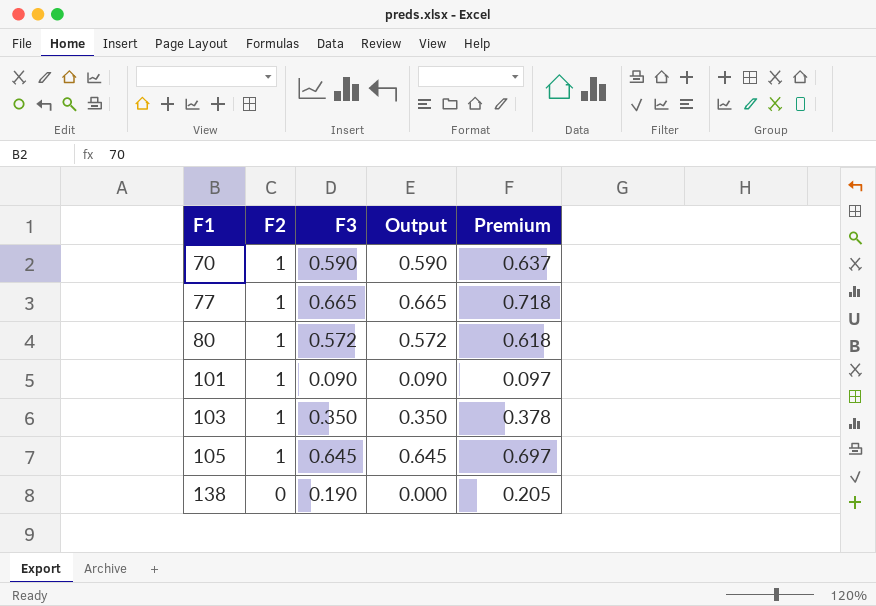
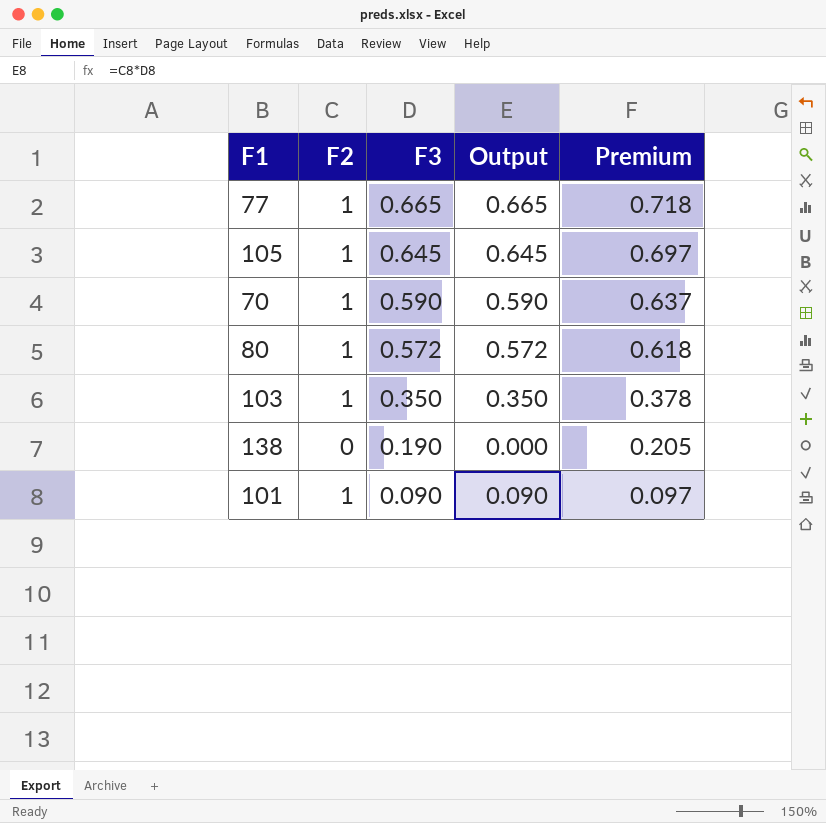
row order: F1 ascending -> F3 descending

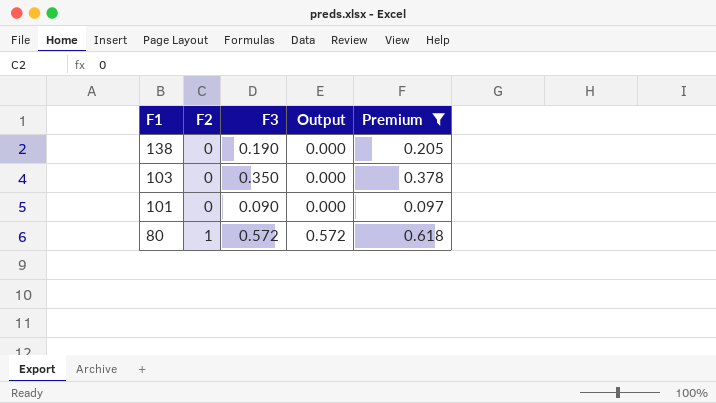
filter: none -> Premium <= 0.618
row order: F3 descending -> F1 descending
103 | F2: 1 -> 0
103 | Output: 0.350 -> 0.000
101 | F2: 1 -> 0
101 | Output: 0.090 -> 0.000

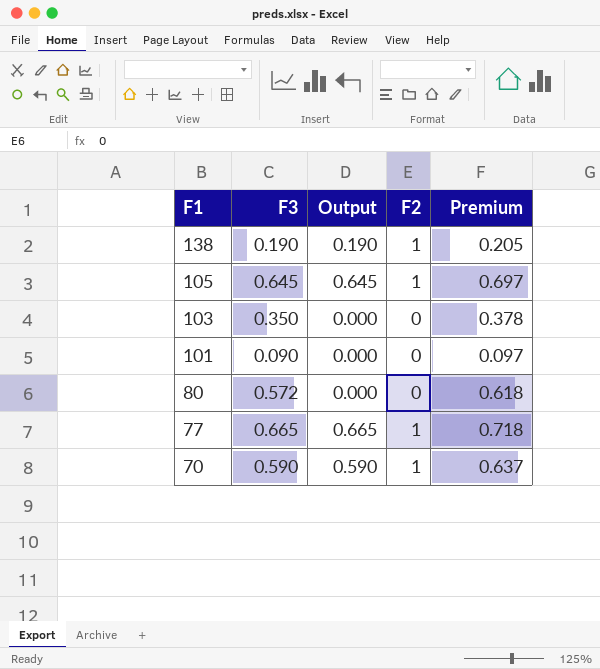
filter: Premium <= 0.618 -> none
column F2 | position: 2 -> 4
138 | Output: 0.000 -> 0.190
138 | F2: 0 -> 1
80 | Output: 0.572 -> 0.000
80 | F2: 1 -> 0

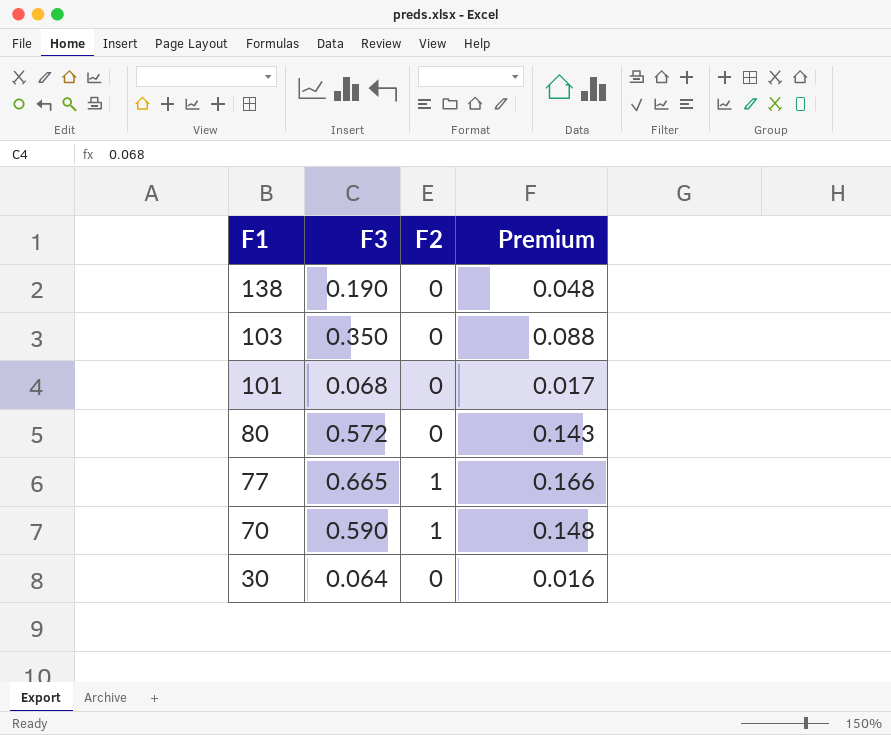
column Output | formula: [F3] * [F2] -> none
column Premium | formula: [F3] * 1.08 -> [F3] * 0.25
row 105: 0.645 | 0.645 | 1 | 0.697 -> none
138 | F2: 1 -> 0
101 | F3: 0.090 -> 0.068
row 30: none -> 0.064 | 0 | 0.016

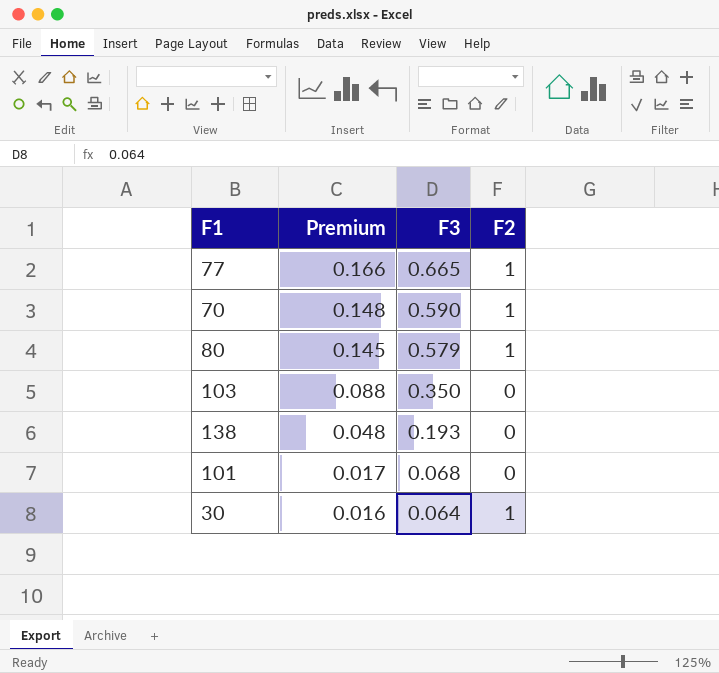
row order: F1 descending -> Premium descending
column Premium | position: 4 -> 2
80 | Premium: 0.143 -> 0.145
80 | F3: 0.572 -> 0.579
80 | F2: 0 -> 1
138 | F3: 0.190 -> 0.193
30 | F2: 0 -> 1

